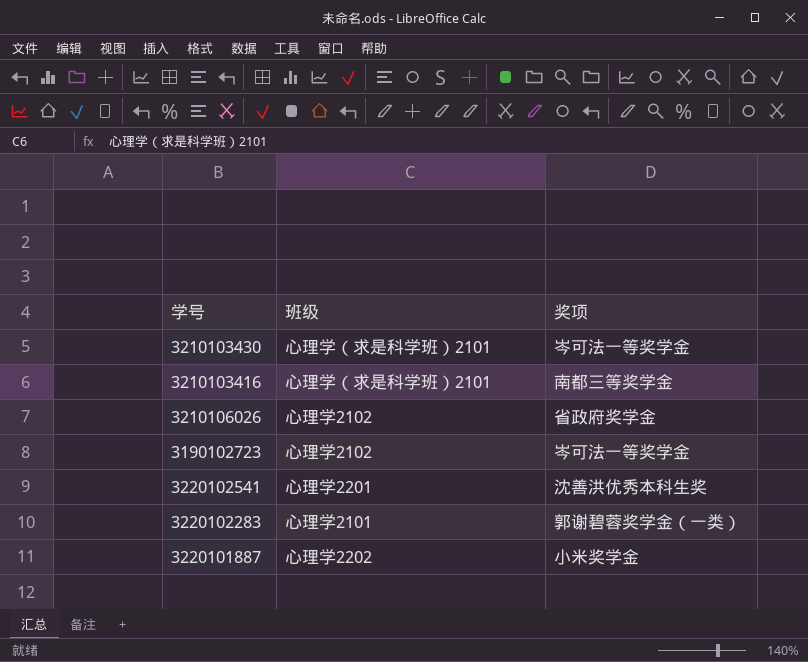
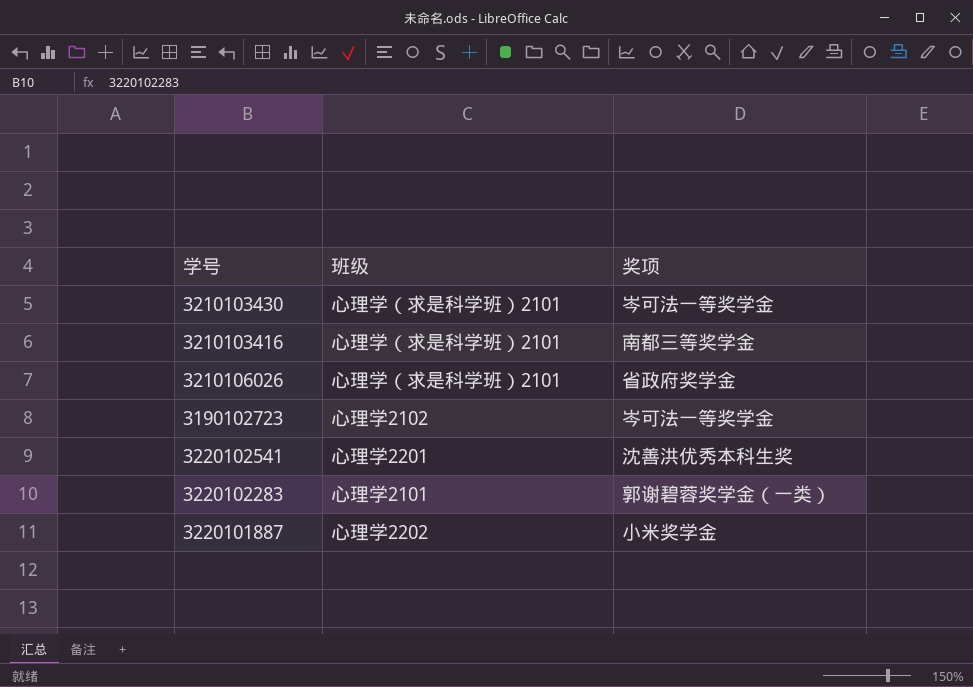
3210106026 | 班级: 心理学2102 -> 心理学（求是科学班）2101

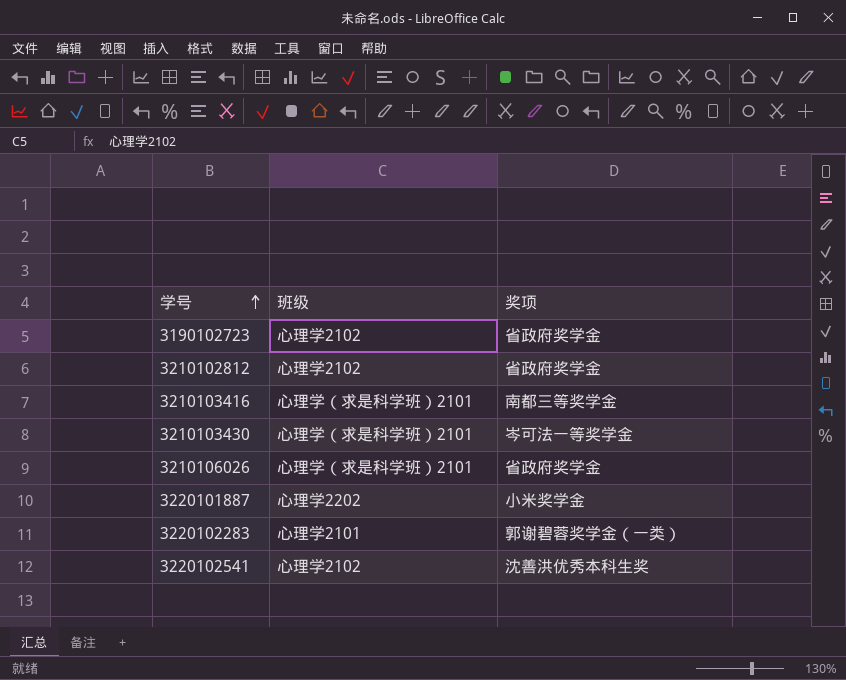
row order: none -> 学号 ascending
3190102723 | 奖项: 岑可法一等奖学金 -> 省政府奖学金
row 3210102812: none -> 心理学2102 | 省政府奖学金
3220102541 | 班级: 心理学2201 -> 心理学2102

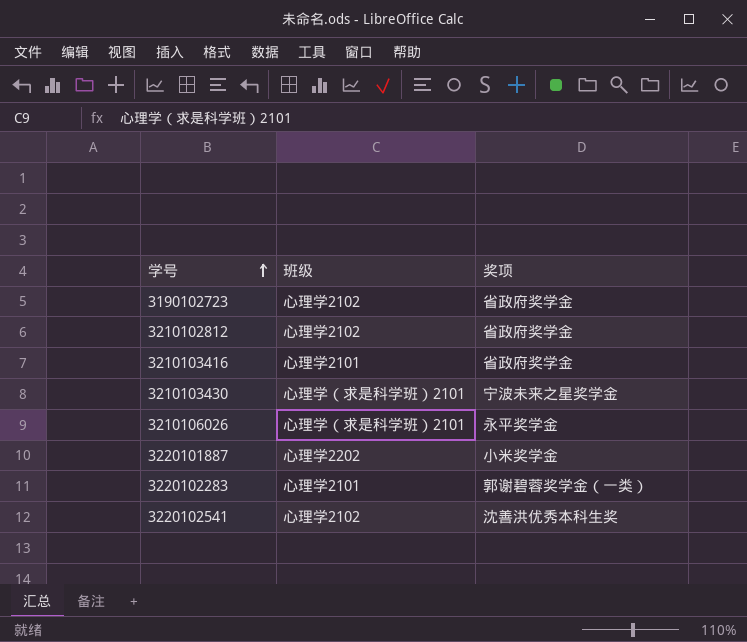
3210103416 | 班级: 心理学（求是科学班）2101 -> 心理学2101
3210103416 | 奖项: 南都三等奖学金 -> 省政府奖学金
3210103430 | 奖项: 岑可法一等奖学金 -> 宁波未来之星奖学金
3210106026 | 奖项: 省政府奖学金 -> 永平奖学金

